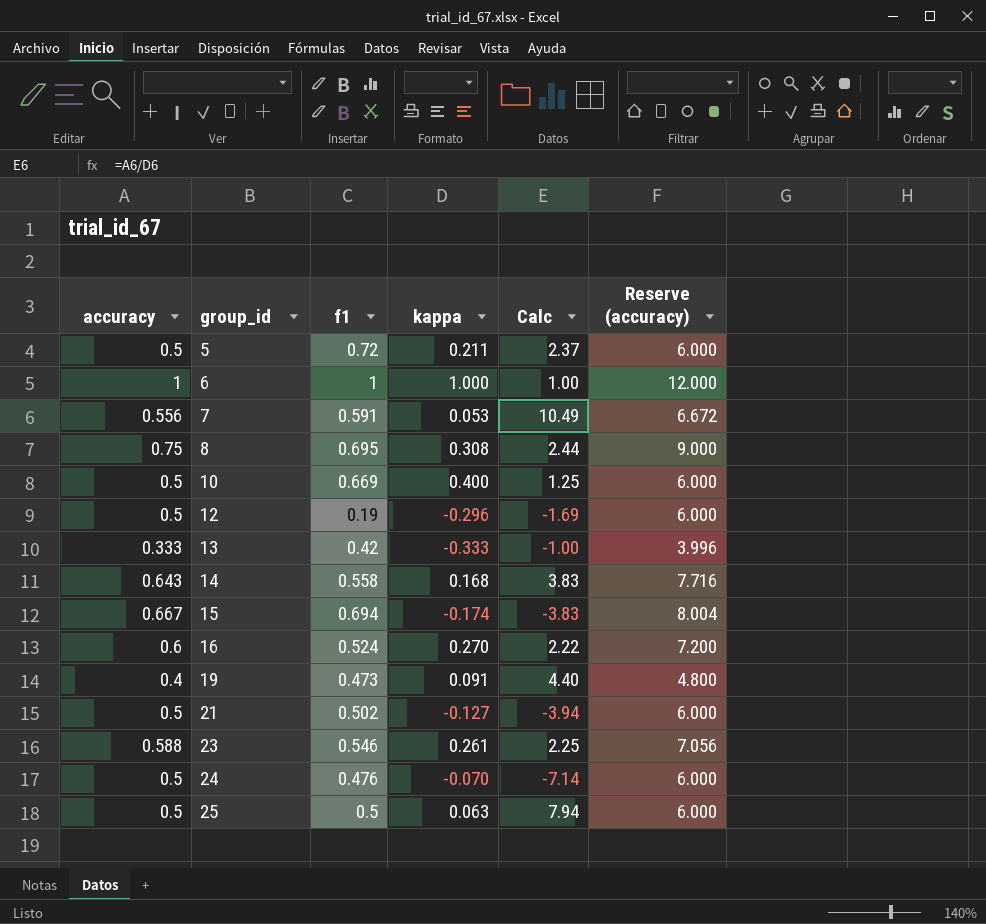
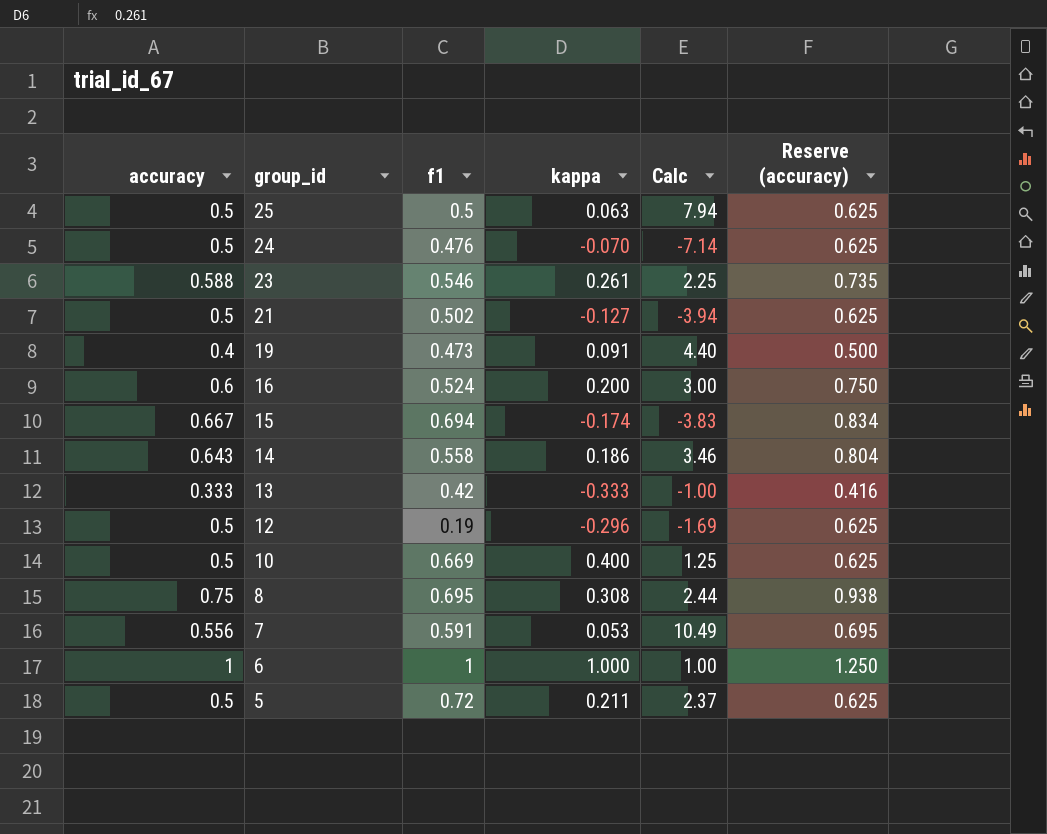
row order: group_id ascending -> group_id descending
column Reserve (accuracy) | formula: [accuracy] * 12 -> [accuracy] * 1.25
16 | kappa: 0.270 -> 0.200
16 | Calc: 2.22 -> 3.00
14 | kappa: 0.168 -> 0.186
14 | Calc: 3.83 -> 3.46

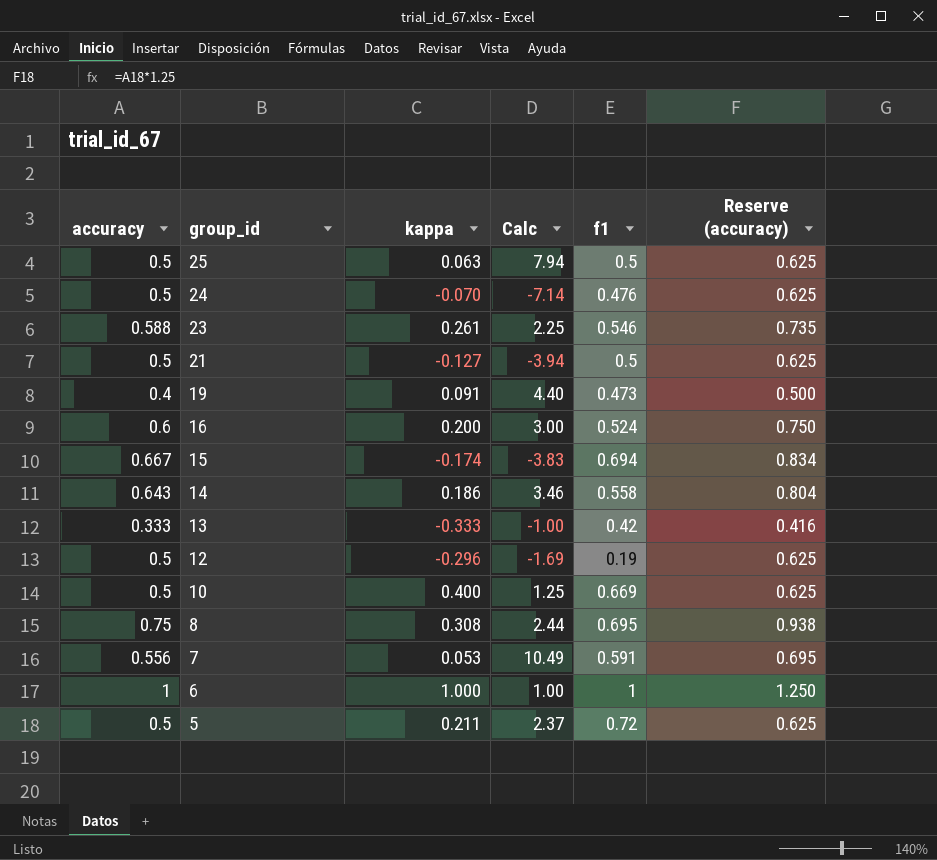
column f1 | position: 3 -> 5
21 | f1: 0.502 -> 0.5

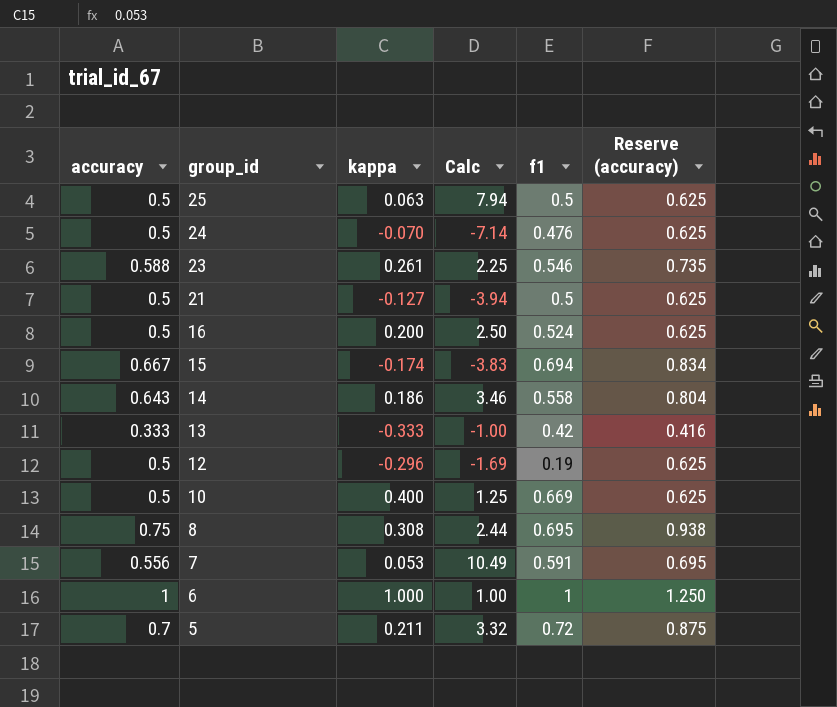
row 19: 0.4 | 0.091 | 4.40 | 0.473 | 0.500 -> none
16 | accuracy: 0.6 -> 0.5
16 | Calc: 3.00 -> 2.50
16 | Reserve (accuracy): 0.750 -> 0.625
5 | accuracy: 0.5 -> 0.7
5 | Calc: 2.37 -> 3.32
5 | Reserve (accuracy): 0.625 -> 0.875

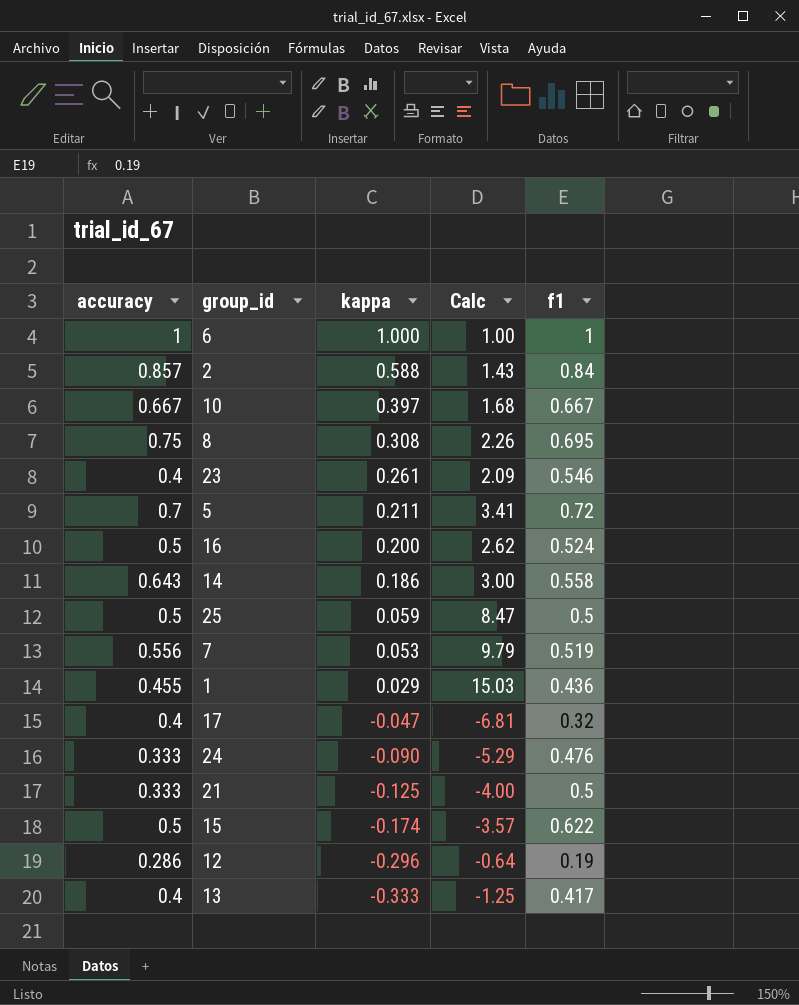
row order: group_id descending -> kappa descending
column Reserve (accuracy) | formula: [accuracy] * 1.25 -> none
column Calc | formula: [accuracy] / [kappa] -> [f1] / [kappa]
row 2: none -> 0.857 | 0.588 | 1.43 | 0.84
10 | accuracy: 0.5 -> 0.667
10 | kappa: 0.400 -> 0.397
10 | f1: 0.669 -> 0.667
23 | accuracy: 0.588 -> 0.4
25 | kappa: 0.063 -> 0.059
7 | f1: 0.591 -> 0.519
row 1: none -> 0.455 | 0.029 | 15.03 | 0.436
row 17: none -> 0.4 | -0.047 | -6.81 | 0.32
24 | accuracy: 0.5 -> 0.333
24 | kappa: -0.070 -> -0.090
21 | accuracy: 0.5 -> 0.333
21 | kappa: -0.127 -> -0.125
15 | accuracy: 0.667 -> 0.5
15 | f1: 0.694 -> 0.622
12 | accuracy: 0.5 -> 0.286
13 | accuracy: 0.333 -> 0.4
13 | f1: 0.42 -> 0.417

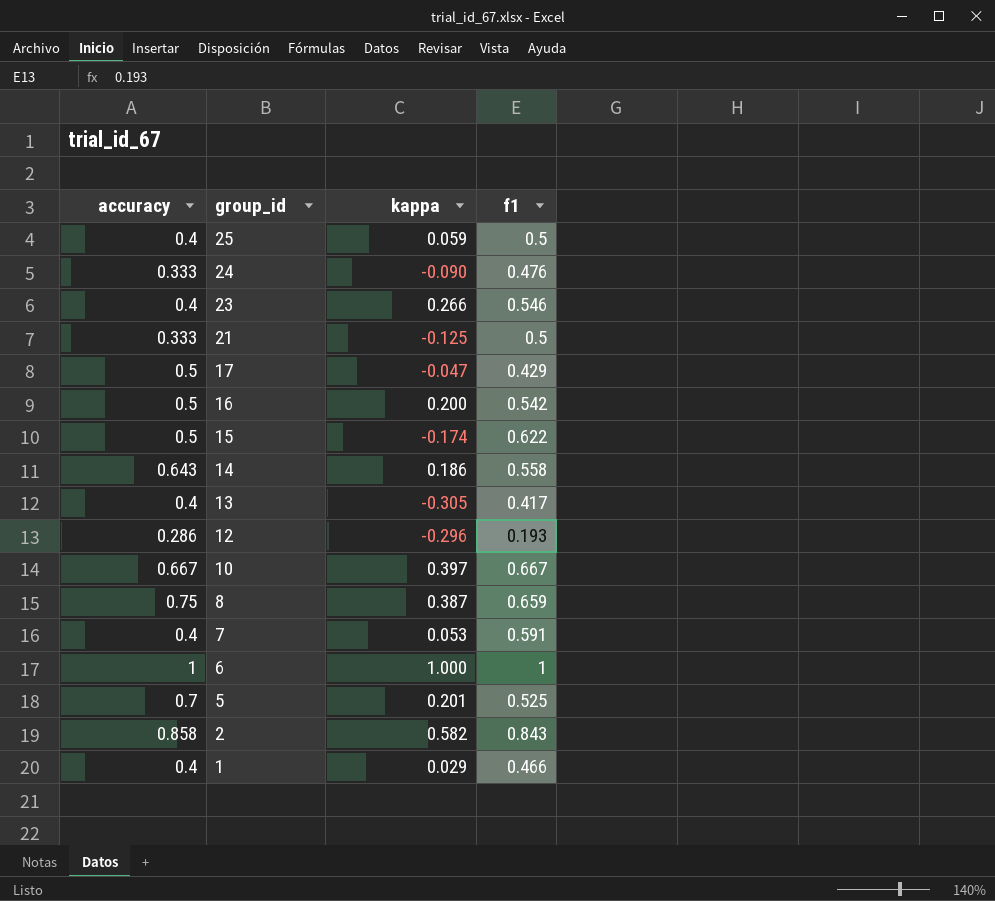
row order: kappa descending -> group_id descending
column Calc | formula: [f1] / [kappa] -> none
25 | accuracy: 0.5 -> 0.4
23 | kappa: 0.261 -> 0.266
17 | accuracy: 0.4 -> 0.5
17 | f1: 0.32 -> 0.429
16 | f1: 0.524 -> 0.542
13 | kappa: -0.333 -> -0.305
12 | f1: 0.19 -> 0.193
8 | kappa: 0.308 -> 0.387
8 | f1: 0.695 -> 0.659
7 | accuracy: 0.556 -> 0.4
7 | f1: 0.519 -> 0.591
5 | kappa: 0.211 -> 0.201
5 | f1: 0.72 -> 0.525
2 | accuracy: 0.857 -> 0.858
2 | kappa: 0.588 -> 0.582
2 | f1: 0.84 -> 0.843
1 | accuracy: 0.455 -> 0.4
1 | f1: 0.436 -> 0.466

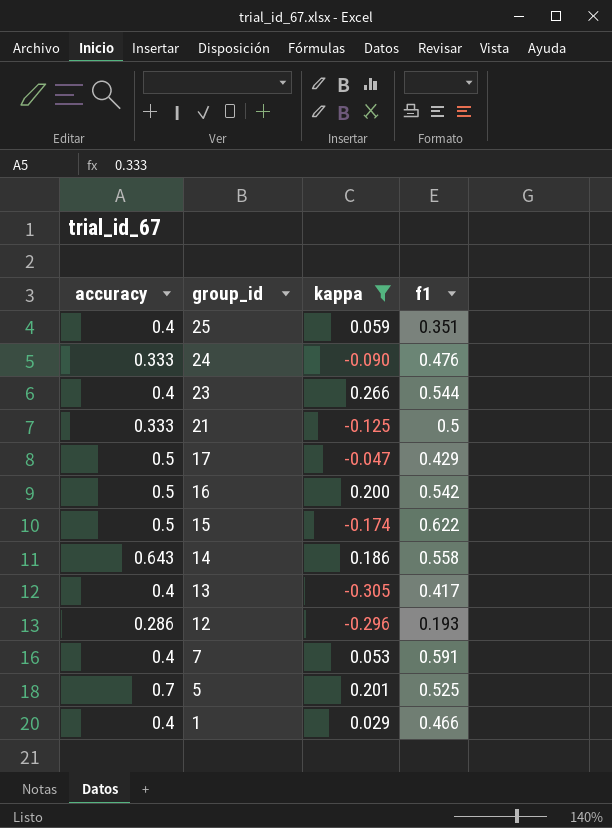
filter: none -> kappa <= 0.266
25 | f1: 0.5 -> 0.351
23 | f1: 0.546 -> 0.544

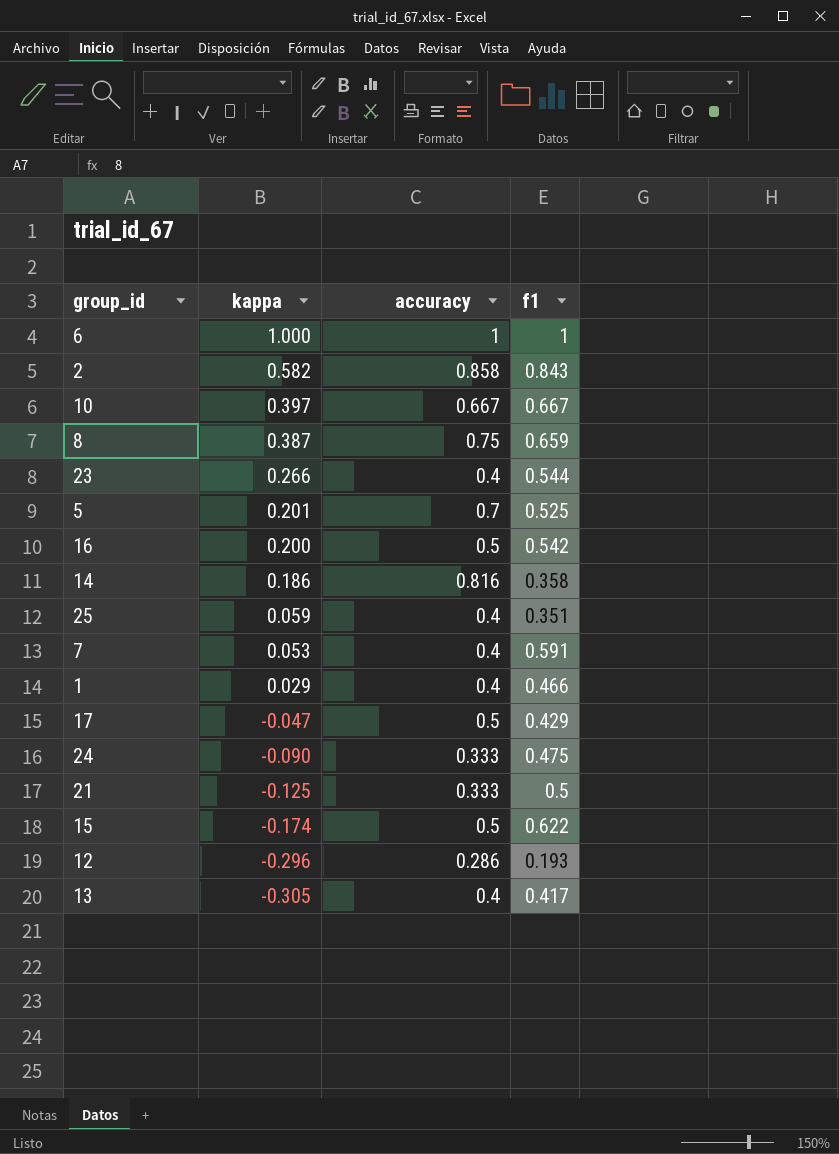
filter: kappa <= 0.266 -> none
row order: group_id descending -> kappa descending
column accuracy | position: 1 -> 3
14 | accuracy: 0.643 -> 0.816
14 | f1: 0.558 -> 0.358
24 | f1: 0.476 -> 0.475

